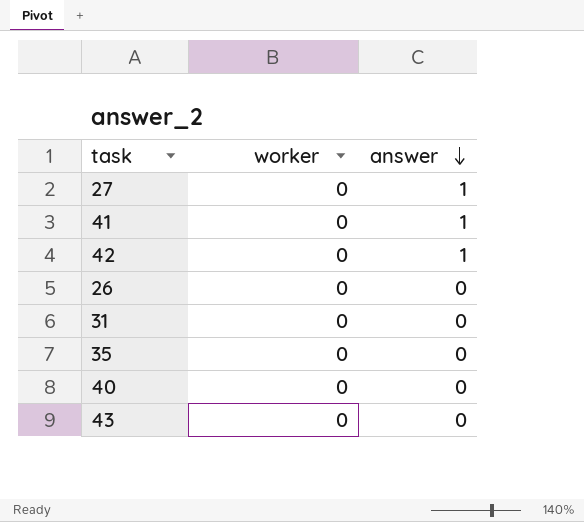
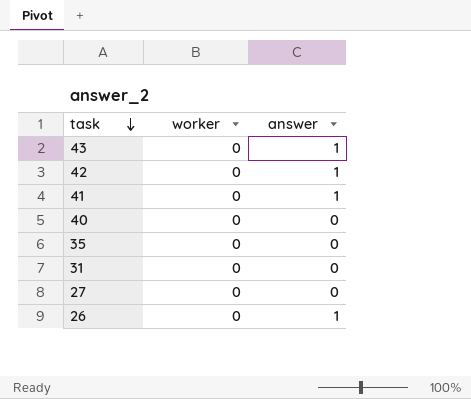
row order: answer descending -> task descending
43 | answer: 0 -> 1
27 | answer: 1 -> 0
26 | answer: 0 -> 1

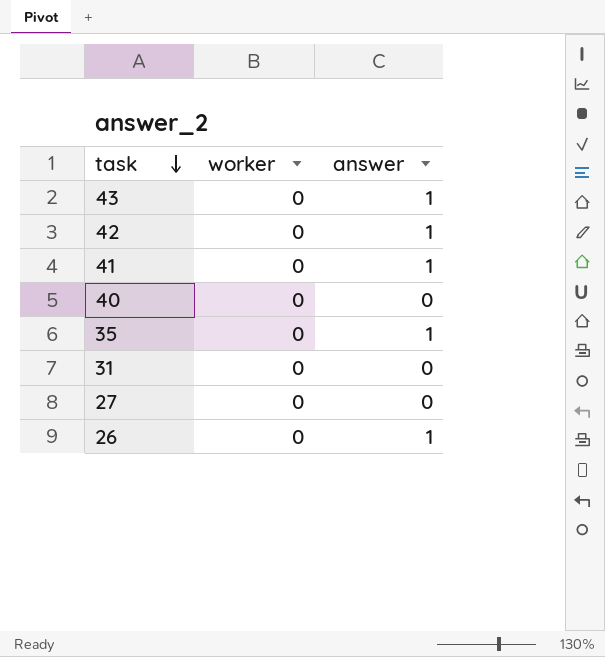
35 | answer: 0 -> 1

